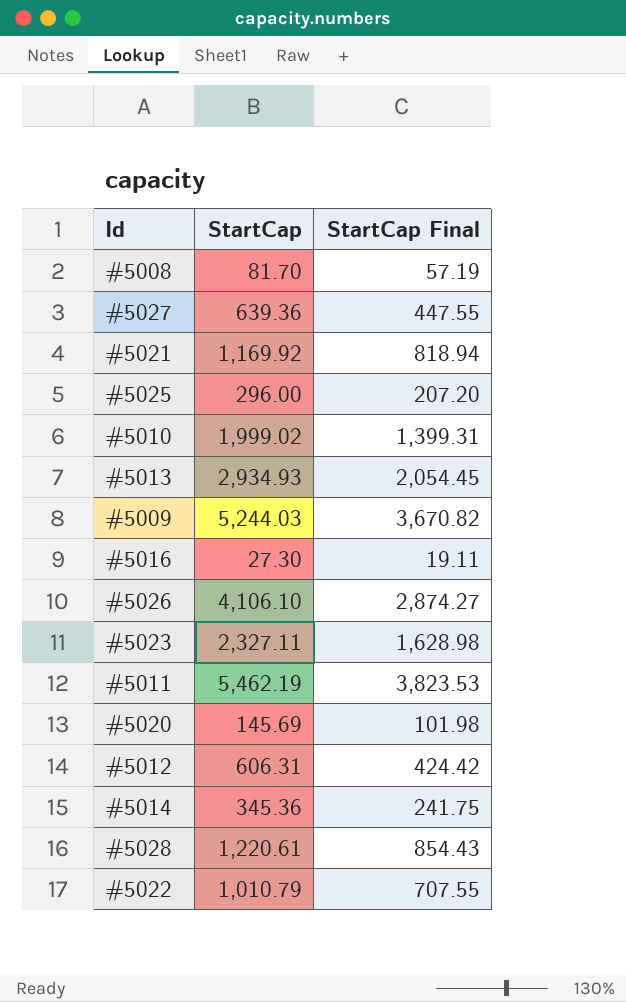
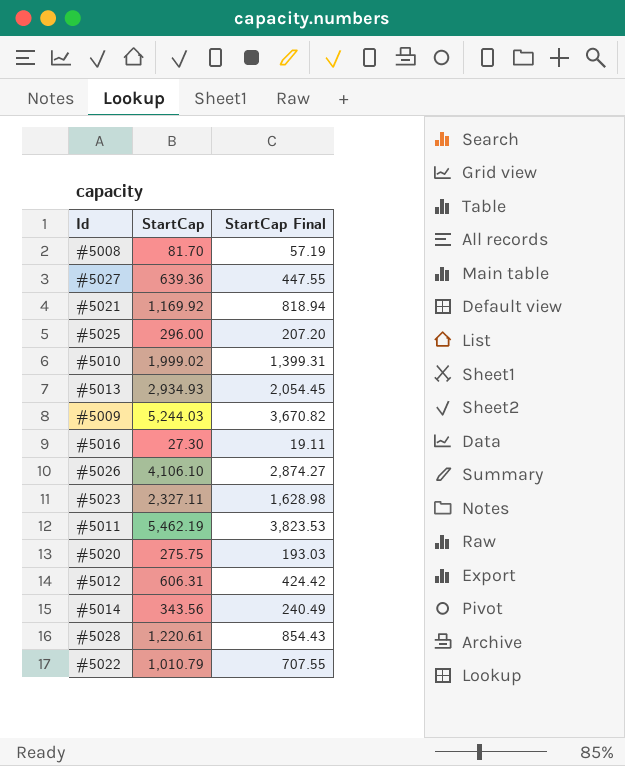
#5020 | StartCap: 145.69 -> 275.75
#5020 | StartCap Final: 101.98 -> 193.03
#5014 | StartCap: 345.36 -> 343.56
#5014 | StartCap Final: 241.75 -> 240.49

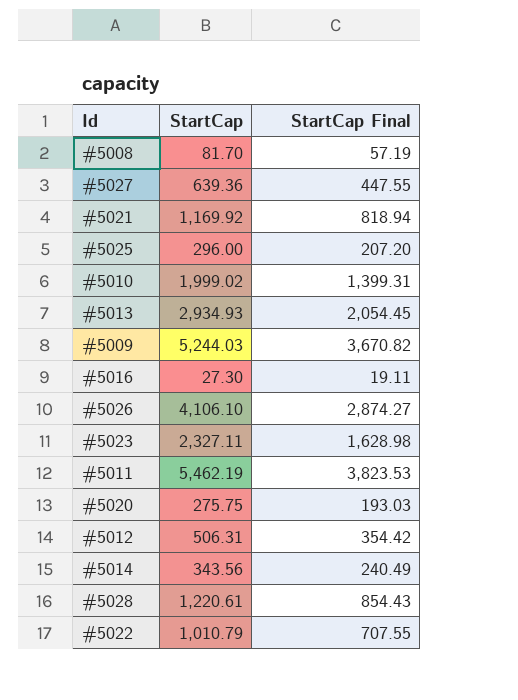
#5012 | StartCap: 606.31 -> 506.31
#5012 | StartCap Final: 424.42 -> 354.42

